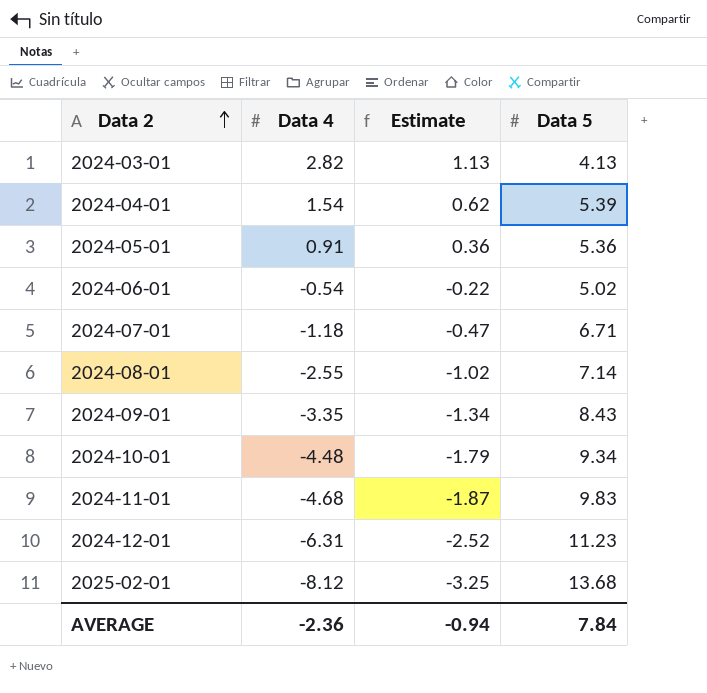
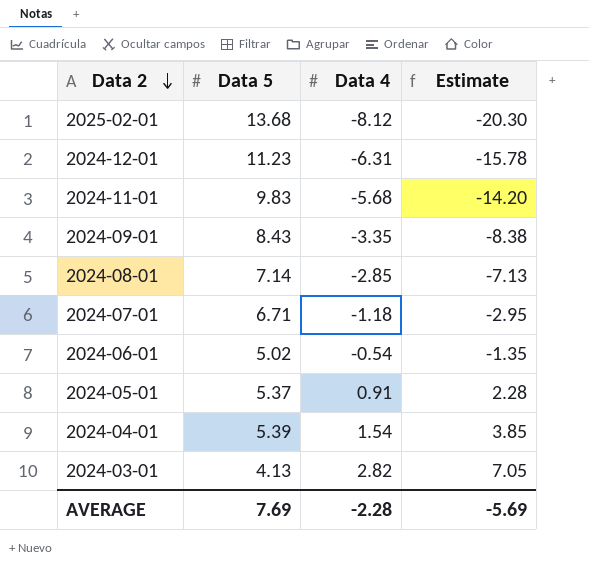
row order: Data 2 ascending -> Data 2 descending
column Data 5 | position: 4 -> 2
column Estimate | formula: [Data 4] * 0.4 -> [Data 4] * 2.5
row 2024-10-01: -4.48 | -1.79 | 9.34 -> none
2024-11-01 | Data 4: -4.68 -> -5.68
2024-08-01 | Data 4: -2.55 -> -2.85
2024-05-01 | Data 5: 5.36 -> 5.37
AVERAGE | Data 5: 7.84 -> 7.69
AVERAGE | Data 4: -2.36 -> -2.28
AVERAGE | Estimate: -0.94 -> -5.69

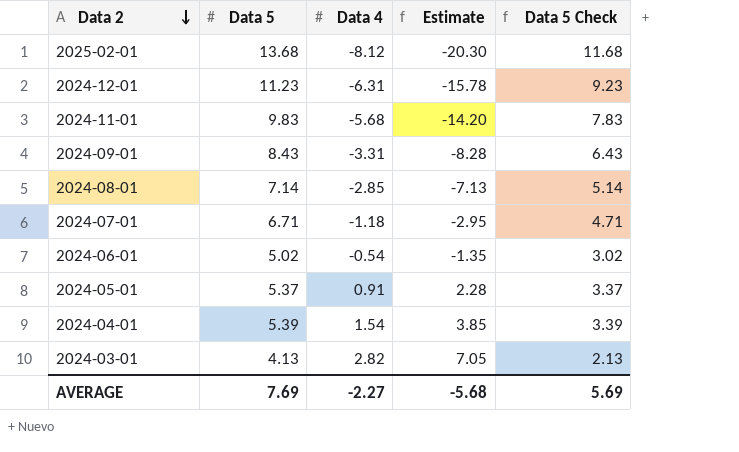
column Data 5 Check | formula: none -> [Data 5] - 2
2024-09-01 | Data 4: -3.35 -> -3.31
2024-09-01 | Estimate: -8.38 -> -8.28
AVERAGE | Data 4: -2.28 -> -2.27
AVERAGE | Estimate: -5.69 -> -5.68

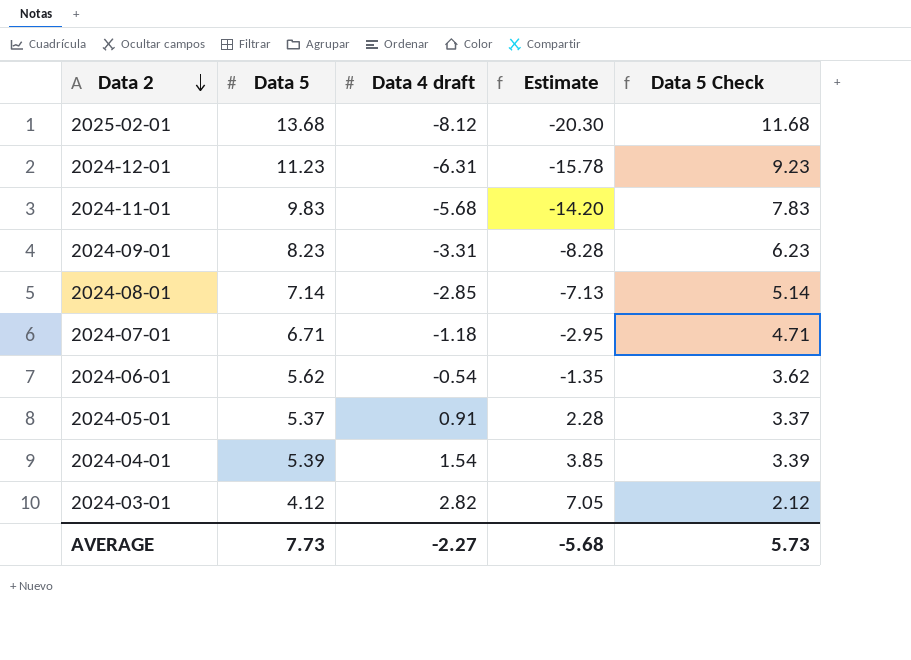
column name: Data 4 -> Data 4 draft
2024-09-01 | Data 5: 8.43 -> 8.23
2024-09-01 | Data 5 Check: 6.43 -> 6.23
2024-06-01 | Data 5: 5.02 -> 5.62
2024-06-01 | Data 5 Check: 3.02 -> 3.62
2024-03-01 | Data 5: 4.13 -> 4.12
2024-03-01 | Data 5 Check: 2.13 -> 2.12
AVERAGE | Data 5: 7.69 -> 7.73
AVERAGE | Data 5 Check: 5.69 -> 5.73

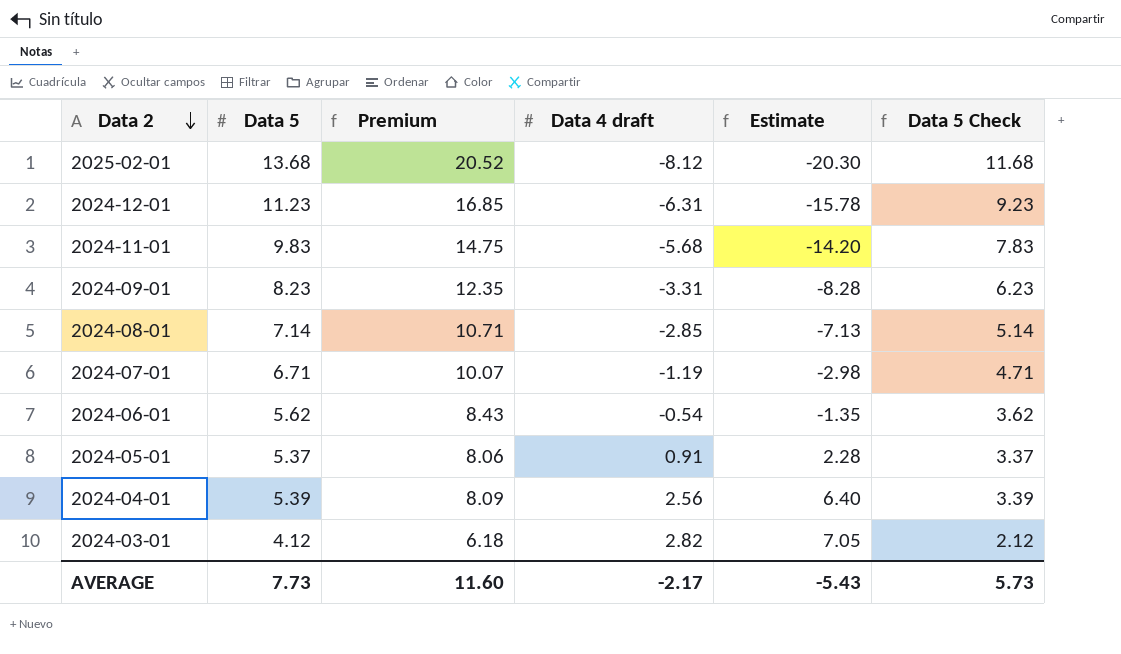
column Premium | formula: none -> [Data 5] * 1.5
2024-07-01 | Data 4 draft: -1.18 -> -1.19
2024-07-01 | Estimate: -2.95 -> -2.98
2024-04-01 | Data 4 draft: 1.54 -> 2.56
2024-04-01 | Estimate: 3.85 -> 6.40
AVERAGE | Data 4 draft: -2.27 -> -2.17
AVERAGE | Estimate: -5.68 -> -5.43

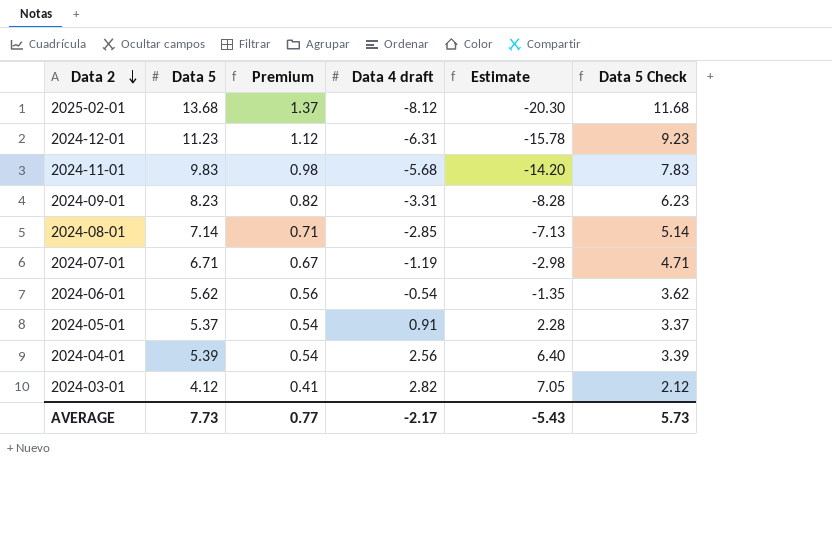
column Premium | formula: [Data 5] * 1.5 -> [Data 5] * 0.1
AVERAGE | Premium: 11.60 -> 0.77

